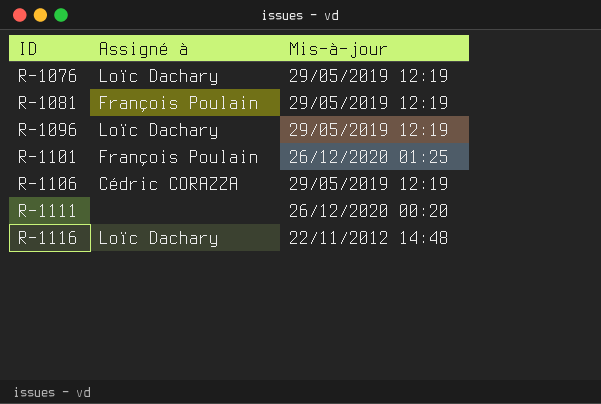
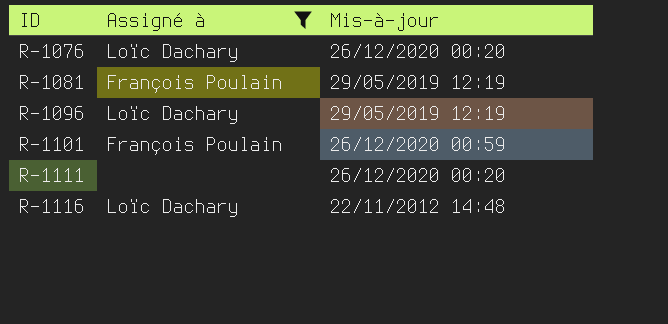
filter: none -> Assigné à != Cédric CORAZZA
R-1076 | Mis-à-jour: 29/05/2019 12:19 -> 26/12/2020 00:20
R-1101 | Mis-à-jour: 26/12/2020 01:25 -> 26/12/2020 00:59

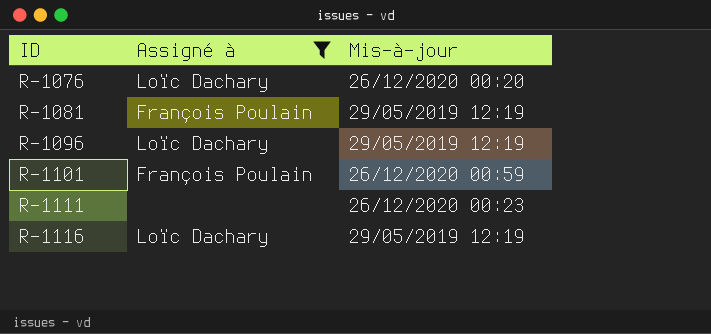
R-1111 | Mis-à-jour: 26/12/2020 00:20 -> 26/12/2020 00:23
R-1116 | Mis-à-jour: 22/11/2012 14:48 -> 29/05/2019 12:19

